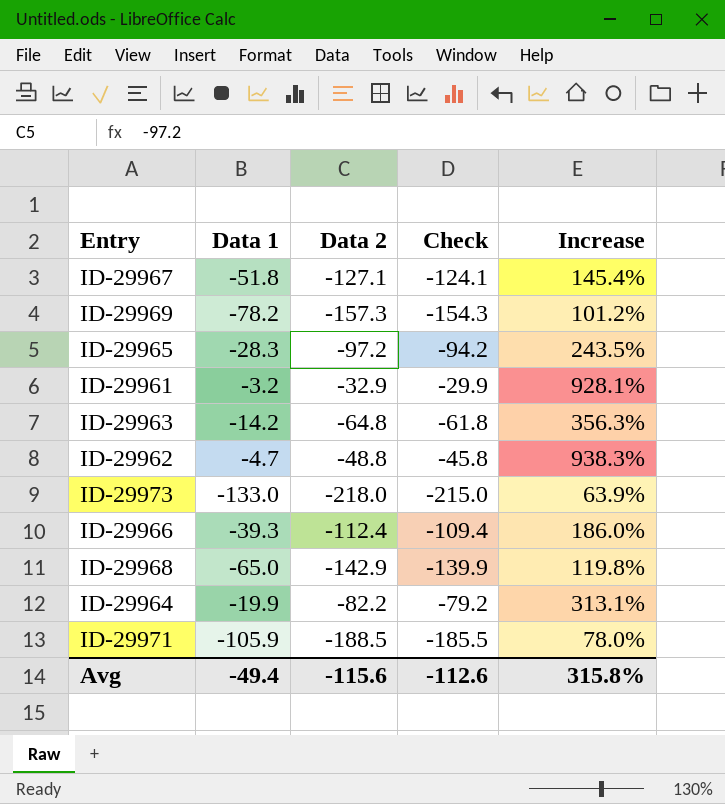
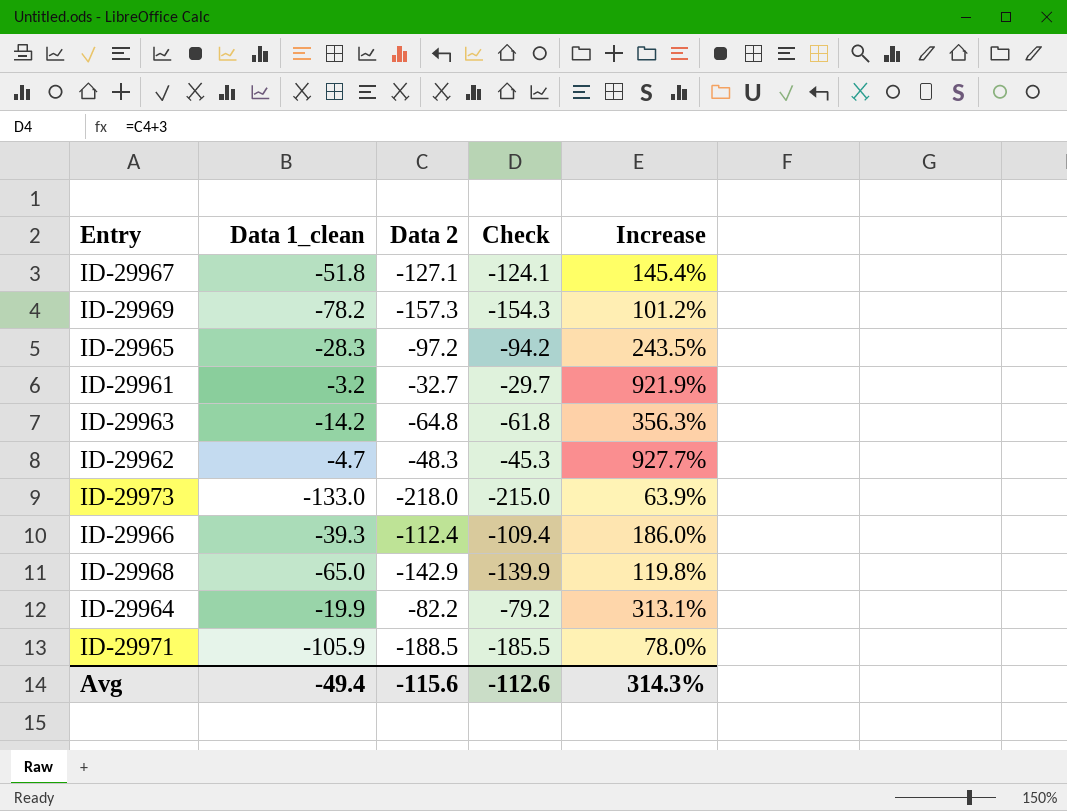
column name: Data 1 -> Data 1_clean
ID-29961 | Data 2: -32.9 -> -32.7
ID-29961 | Check: -29.9 -> -29.7
ID-29961 | Increase: 928.1% -> 921.9%
ID-29962 | Data 2: -48.8 -> -48.3
ID-29962 | Check: -45.8 -> -45.3
ID-29962 | Increase: 938.3% -> 927.7%
Avg | Increase: 315.8% -> 314.3%

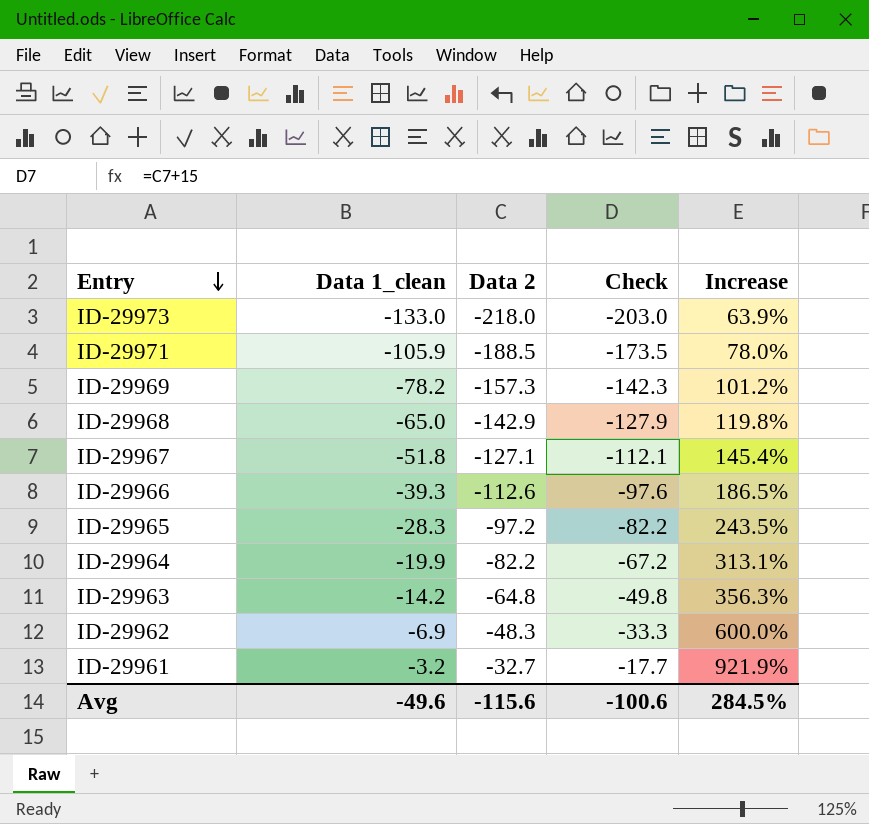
row order: none -> Entry descending
column Check | formula: [Data 2] + 3 -> [Data 2] + 15
ID-29966 | Data 2: -112.4 -> -112.6
ID-29966 | Increase: 186.0% -> 186.5%
ID-29962 | Data 1_clean: -4.7 -> -6.9
ID-29962 | Increase: 927.7% -> 600.0%
Avg | Data 1_clean: -49.4 -> -49.6
Avg | Check: -112.6 -> -100.6
Avg | Increase: 314.3% -> 284.5%

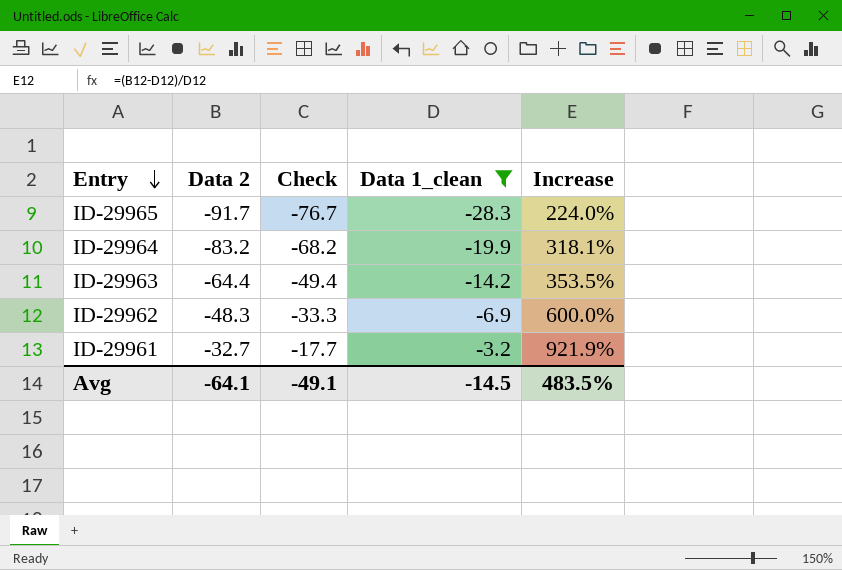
filter: none -> Data 1_clean >= -28.3
column Data 1_clean | position: 2 -> 4
ID-29965 | Data 2: -97.2 -> -91.7
ID-29965 | Check: -82.2 -> -76.7
ID-29965 | Increase: 243.5% -> 224.0%
ID-29964 | Data 2: -82.2 -> -83.2
ID-29964 | Check: -67.2 -> -68.2
ID-29964 | Increase: 313.1% -> 318.1%
ID-29963 | Data 2: -64.8 -> -64.4
ID-29963 | Check: -49.8 -> -49.4
ID-29963 | Increase: 356.3% -> 353.5%
Avg | Data 2: -115.6 -> -64.1
Avg | Check: -100.6 -> -49.1
Avg | Data 1_clean: -49.6 -> -14.5
Avg | Increase: 284.5% -> 483.5%

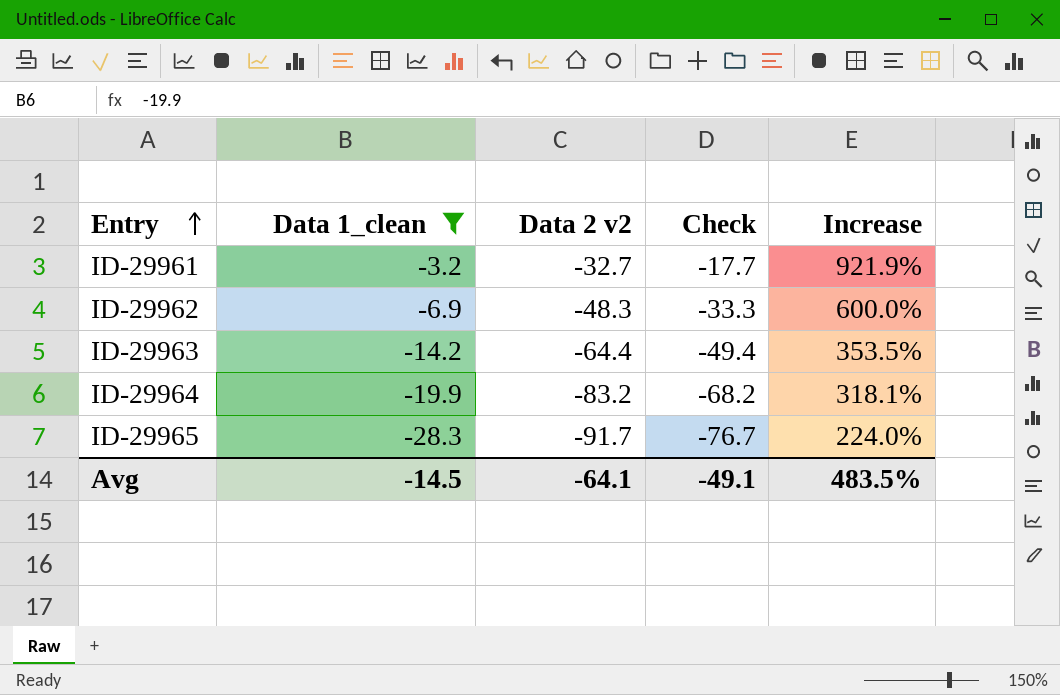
row order: Entry descending -> Entry ascending
column Data 1_clean | position: 4 -> 2
column name: Data 2 -> Data 2 v2

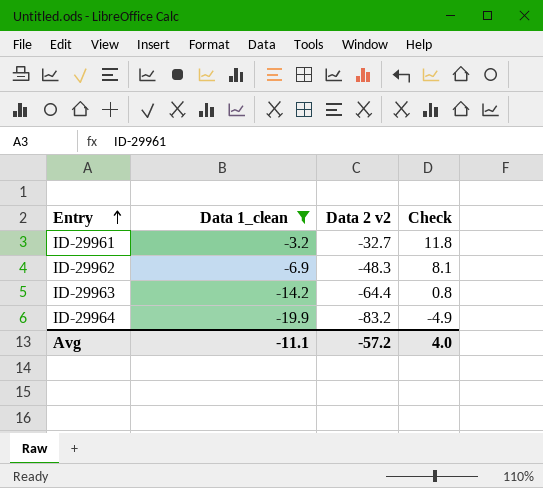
column Increase | formula: ([Data 2 v2] - [Data 1_clean]) / [Data 1_clean] -> none
column Check | formula: [Data 2 v2] + 15 -> [Data 1_clean] + 15
row ID-29965: -28.3 | -91.7 | -76.7 | 224.0% -> none
Avg | Data 1_clean: -14.5 -> -11.1
Avg | Data 2 v2: -64.1 -> -57.2
Avg | Check: -49.1 -> 4.0

